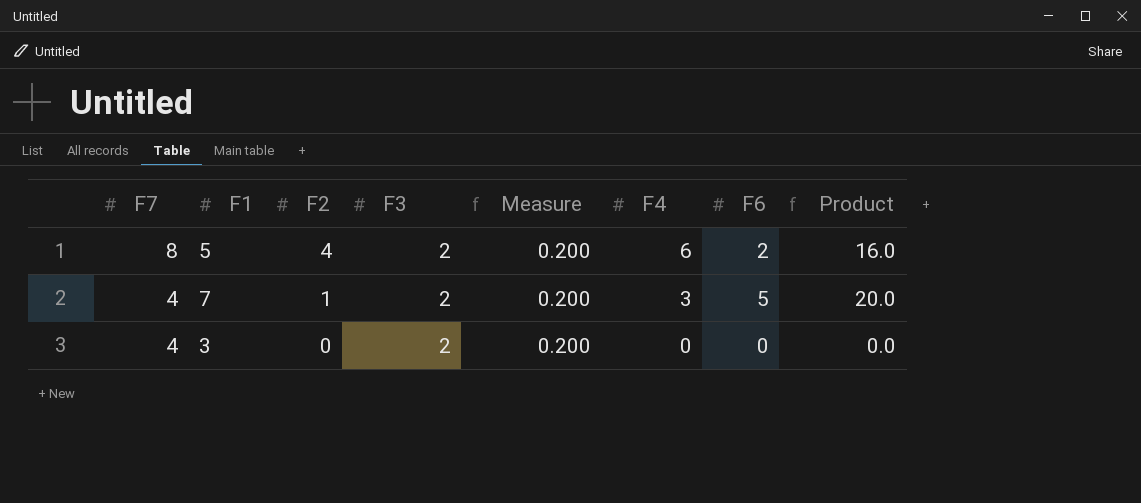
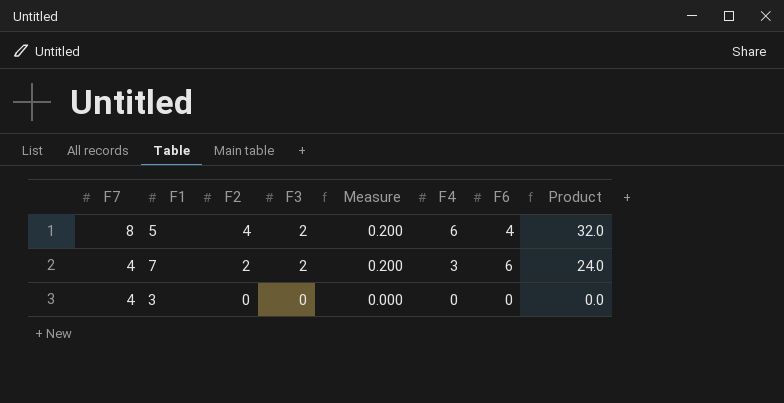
5 | F6: 2 -> 4
5 | Product: 16.0 -> 32.0
7 | F2: 1 -> 2
7 | F6: 5 -> 6
7 | Product: 20.0 -> 24.0
3 | F3: 2 -> 0
3 | Measure: 0.200 -> 0.000

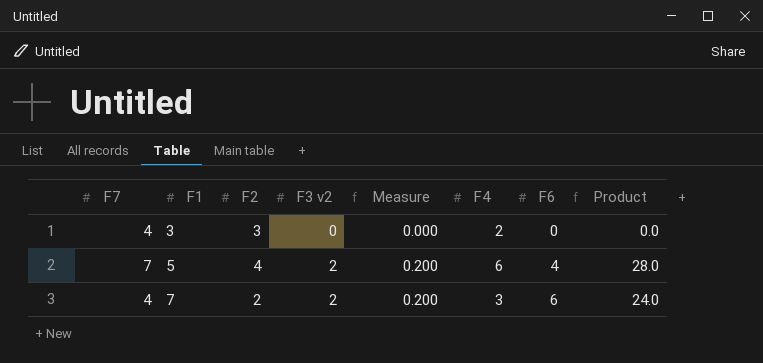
row order: F7 descending -> F1 ascending
column name: F3 -> F3 v2
3 | F2: 0 -> 3
3 | F4: 0 -> 2
5 | F7: 8 -> 7
5 | Product: 32.0 -> 28.0

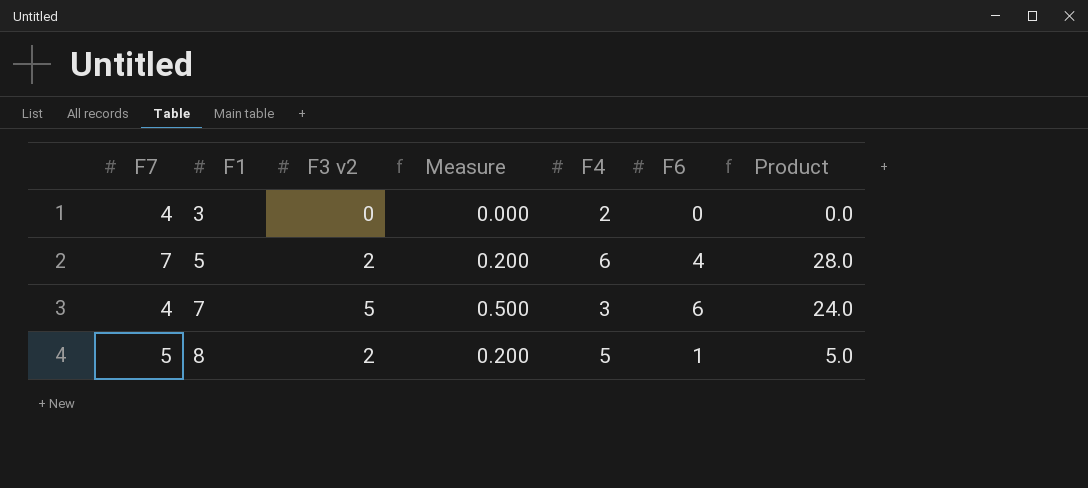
column F2 | position: 3 -> none
7 | F3 v2: 2 -> 5
7 | Measure: 0.200 -> 0.500
row 8: none -> 5 | 2 | 0.200 | 5 | 1 | 5.0

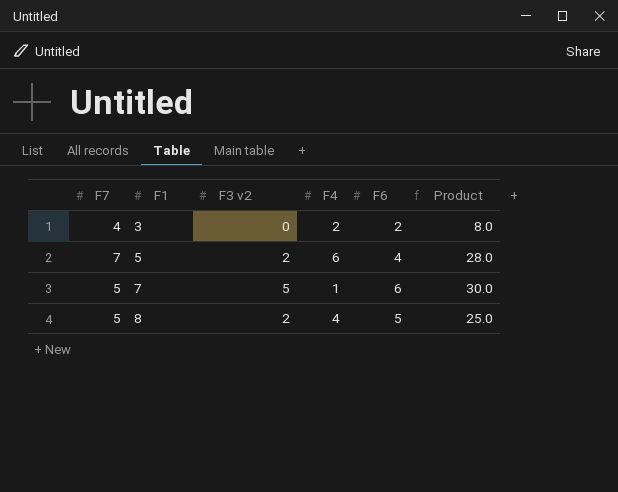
column Measure | formula: [F3 v2] * 0.1 -> none
3 | F6: 0 -> 2
3 | Product: 0.0 -> 8.0
7 | F7: 4 -> 5
7 | F4: 3 -> 1
7 | Product: 24.0 -> 30.0
8 | F4: 5 -> 4
8 | F6: 1 -> 5
8 | Product: 5.0 -> 25.0

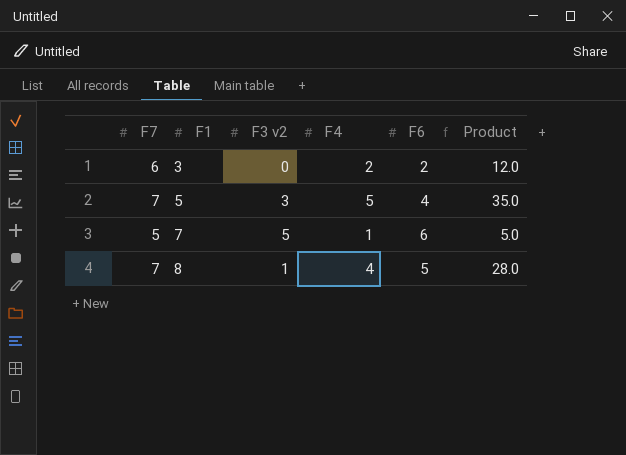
column Product | formula: [F7] * [F6] -> [F7] * [F4]
3 | F7: 4 -> 6
5 | F3 v2: 2 -> 3
5 | F4: 6 -> 5
8 | F7: 5 -> 7
8 | F3 v2: 2 -> 1

